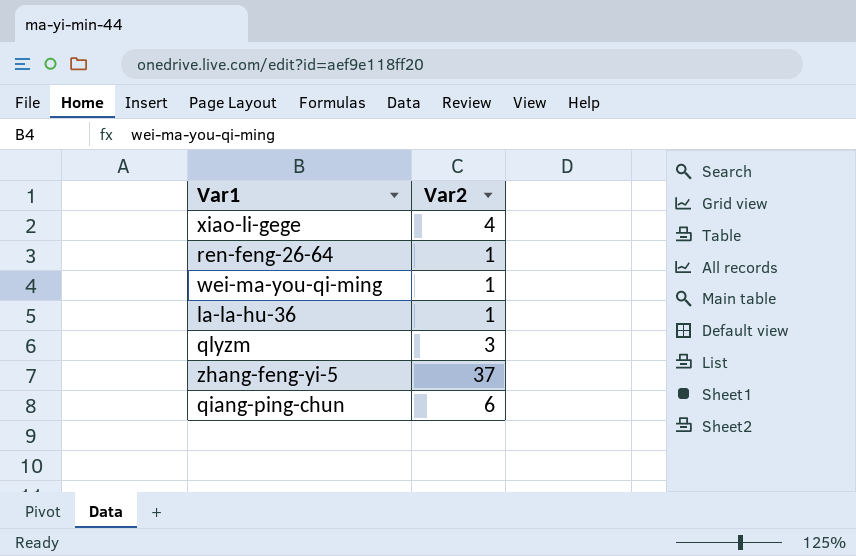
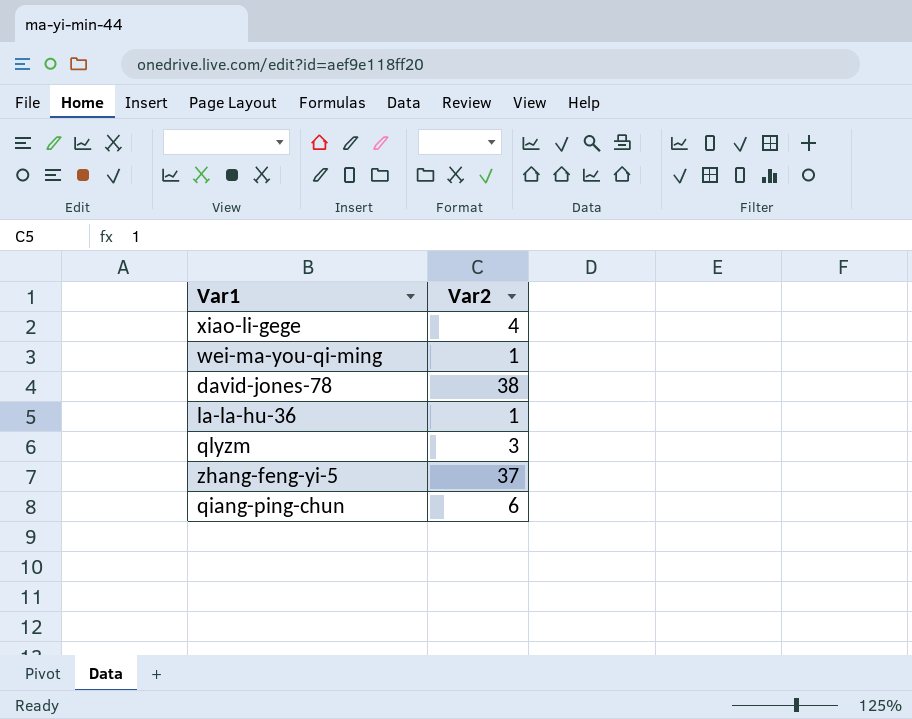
row ren-feng-26-64: 1 -> none
row david-jones-78: none -> 38

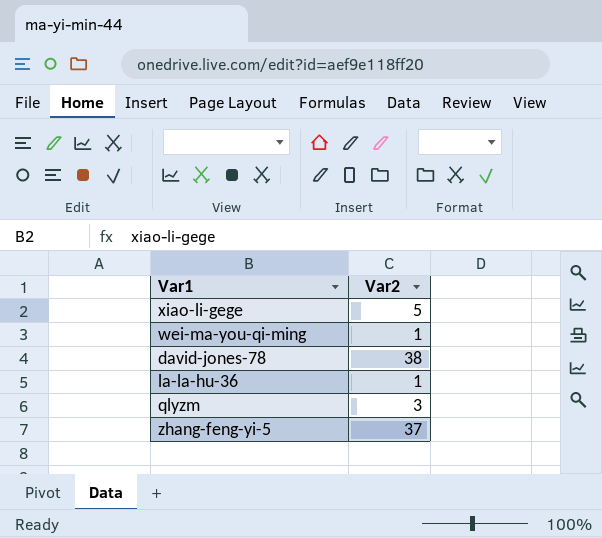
row qiang-ping-chun: 6 -> none
xiao-li-gege | Var2: 4 -> 5

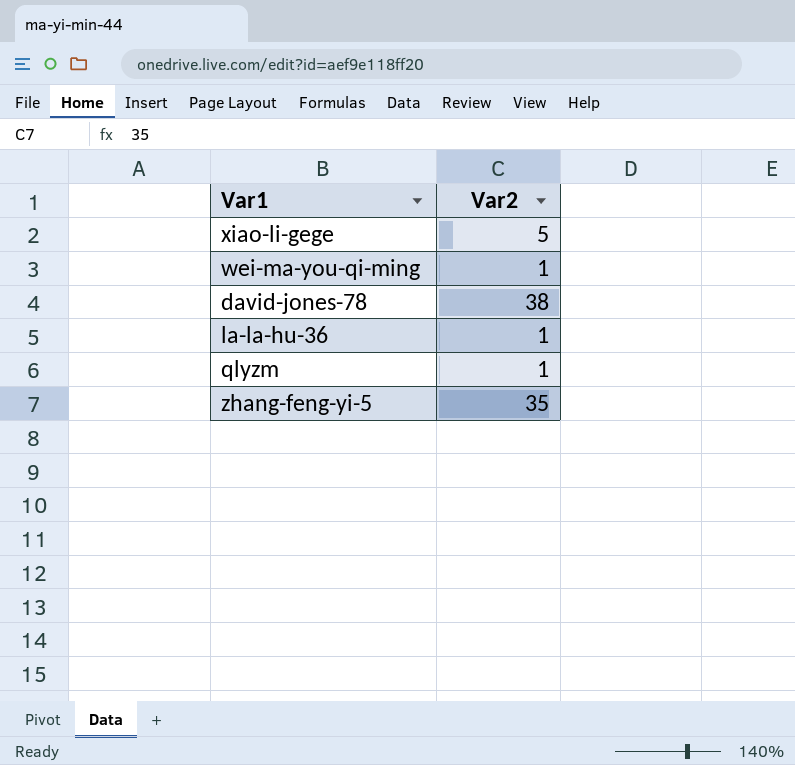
qlyzm | Var2: 3 -> 1
zhang-feng-yi-5 | Var2: 37 -> 35

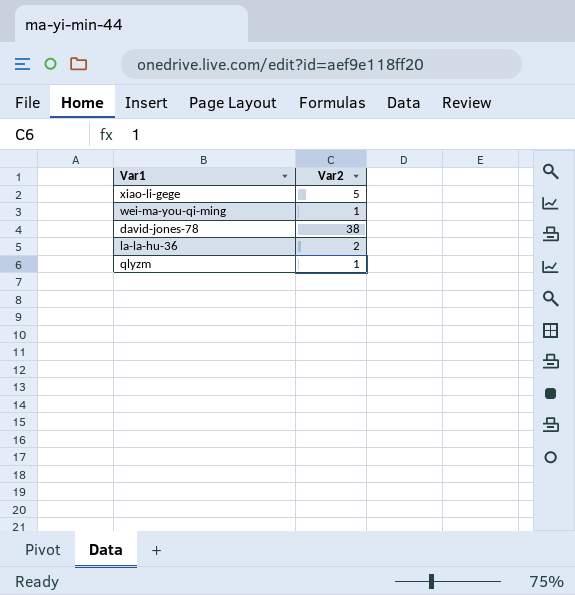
row zhang-feng-yi-5: 35 -> none
la-la-hu-36 | Var2: 1 -> 2

